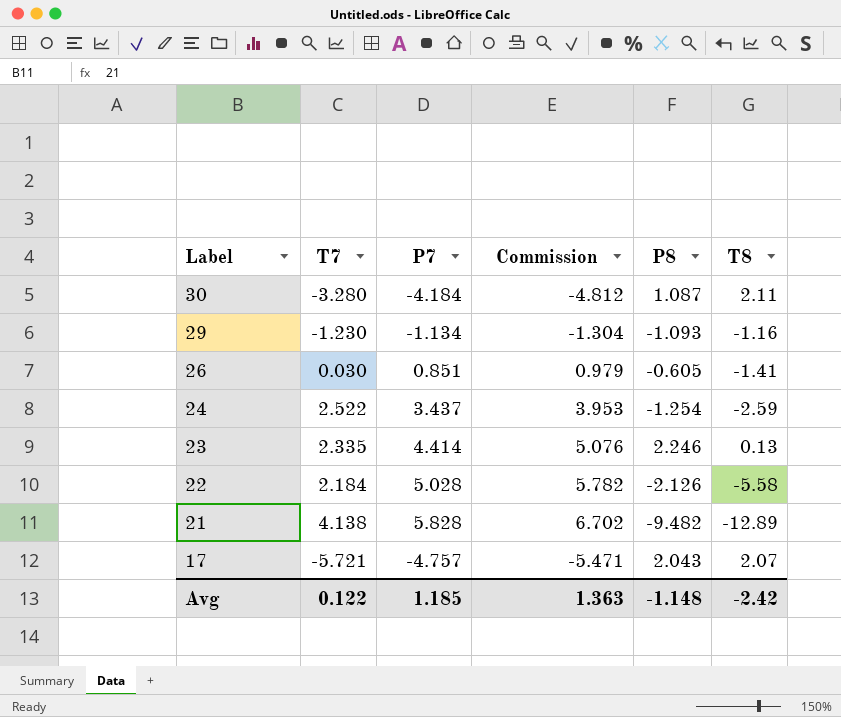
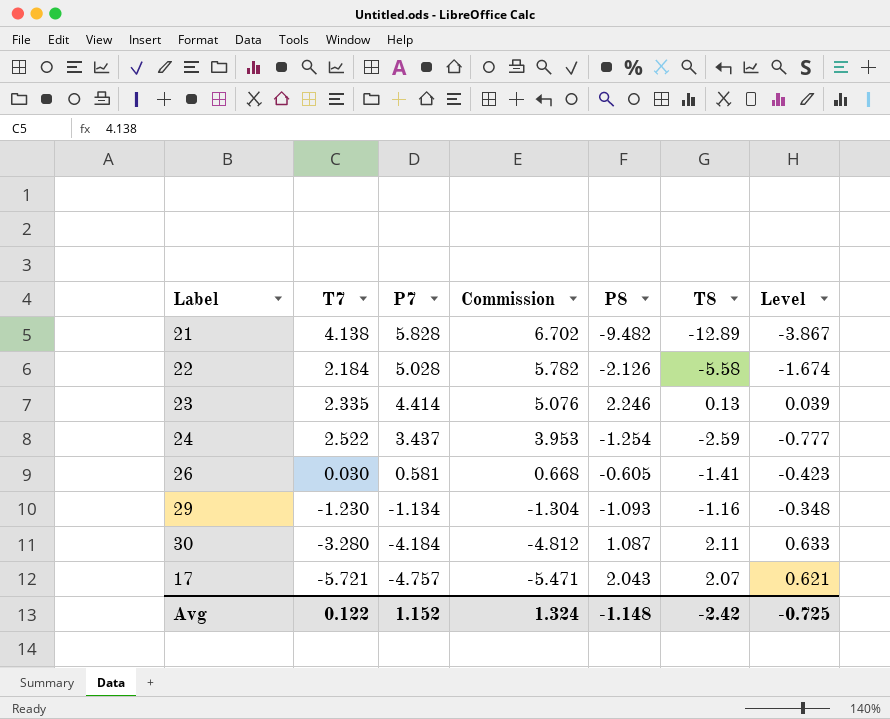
row order: Label descending -> P7 descending
column Level | formula: none -> [T8] * 0.3
26 | P7: 0.851 -> 0.581
26 | Commission: 0.979 -> 0.668
Avg | P7: 1.185 -> 1.152
Avg | Commission: 1.363 -> 1.324

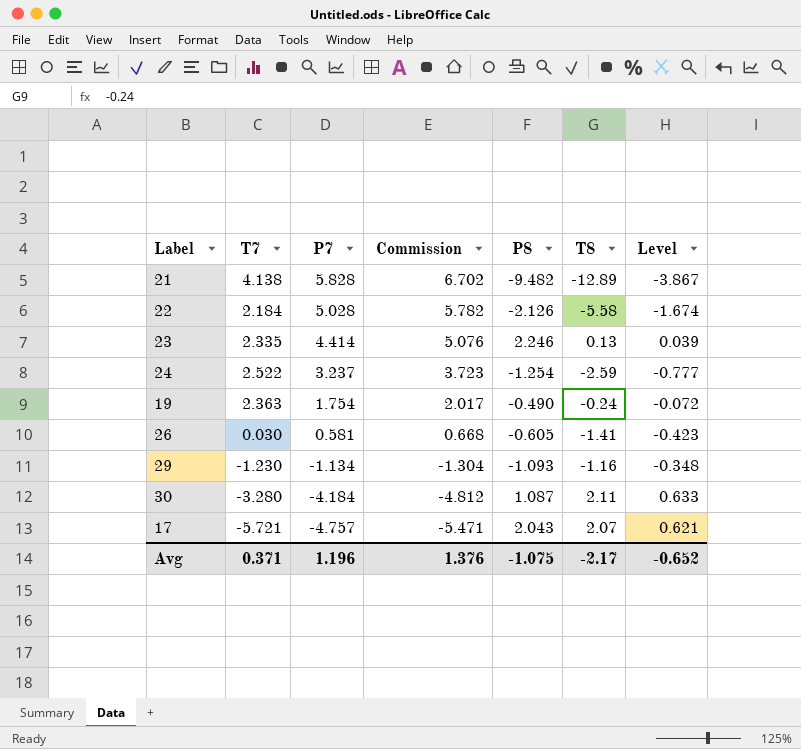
24 | P7: 3.437 -> 3.237
24 | Commission: 3.953 -> 3.723
row 19: none -> 2.363 | 1.754 | 2.017 | -0.490 | -0.24 | -0.072
Avg | T7: 0.122 -> 0.371
Avg | P7: 1.152 -> 1.196
Avg | Commission: 1.324 -> 1.376
Avg | P8: -1.148 -> -1.075
Avg | T8: -2.42 -> -2.17
Avg | Level: -0.725 -> -0.652

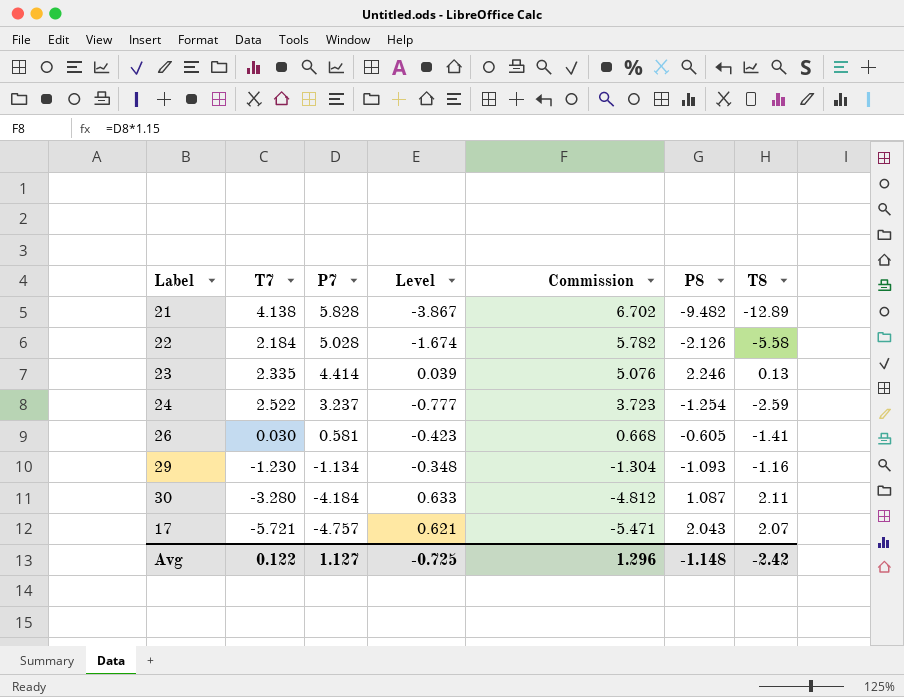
column Level | position: 7 -> 4
row 19: 2.363 | 1.754 | 2.017 | -0.490 | -0.24 | -0.072 -> none
Avg | T7: 0.371 -> 0.122
Avg | P7: 1.196 -> 1.127
Avg | Level: -0.652 -> -0.725
Avg | Commission: 1.376 -> 1.296
Avg | P8: -1.075 -> -1.148
Avg | T8: -2.17 -> -2.42

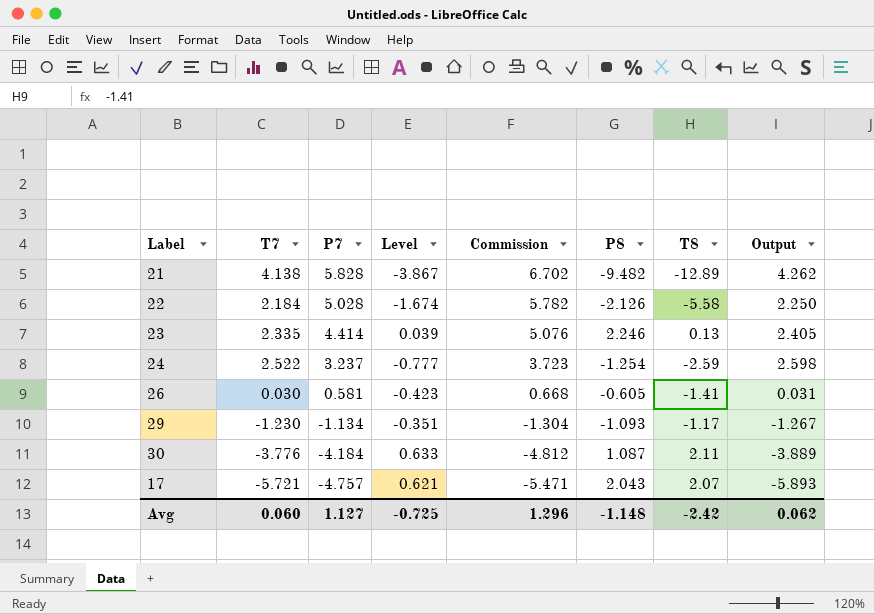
column Output | formula: none -> [T7] * 1.03
29 | Level: -0.348 -> -0.351
29 | T8: -1.16 -> -1.17
30 | T7: -3.280 -> -3.776
Avg | T7: 0.122 -> 0.060

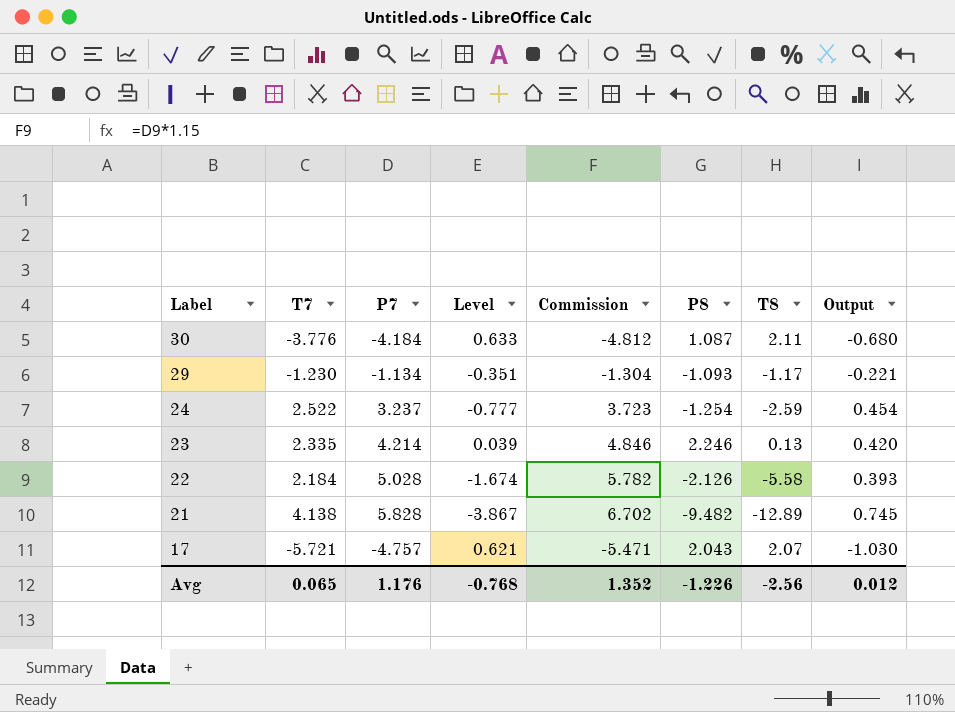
row order: P7 descending -> Label descending
column Output | formula: [T7] * 1.03 -> [T7] * 0.18
row 26: 0.030 | 0.581 | -0.423 | 0.668 | -0.605 | -1.41 | 0.031 -> none
23 | P7: 4.414 -> 4.214
23 | Commission: 5.076 -> 4.846
Avg | T7: 0.060 -> 0.065
Avg | P7: 1.127 -> 1.176
Avg | Level: -0.725 -> -0.768
Avg | Commission: 1.296 -> 1.352
Avg | P8: -1.148 -> -1.226
Avg | T8: -2.42 -> -2.56
Avg | Output: 0.062 -> 0.012

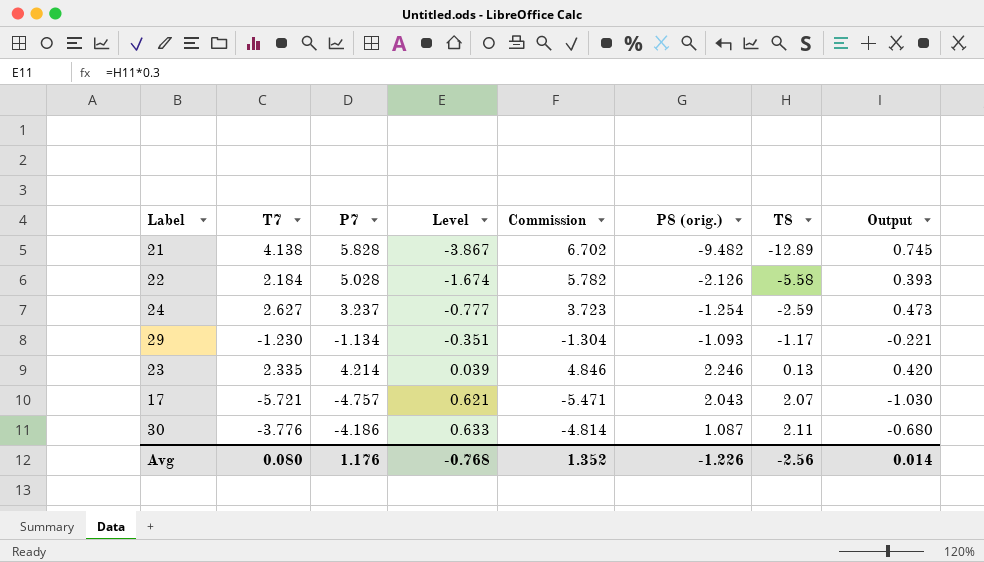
row order: Label descending -> Level ascending
column name: P8 -> P8 (orig.)
24 | T7: 2.522 -> 2.627
24 | Output: 0.454 -> 0.473
30 | P7: -4.184 -> -4.186
30 | Commission: -4.812 -> -4.814
Avg | T7: 0.065 -> 0.080
Avg | Output: 0.012 -> 0.014

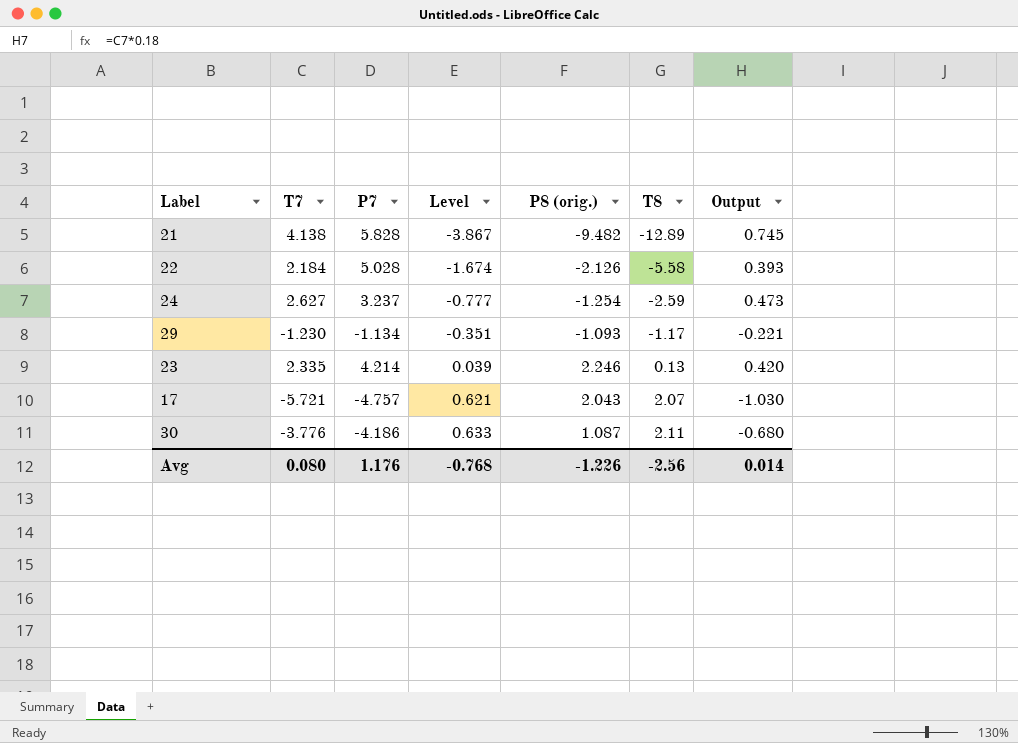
column Commission | formula: [P7] * 1.15 -> none

